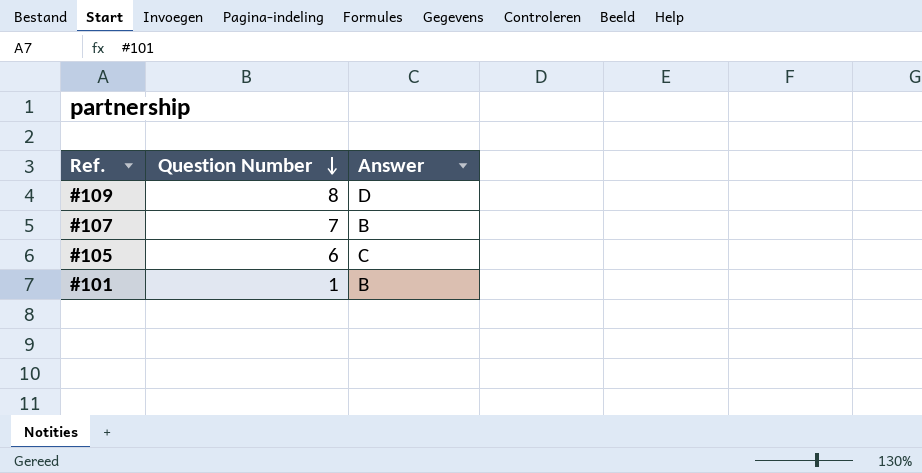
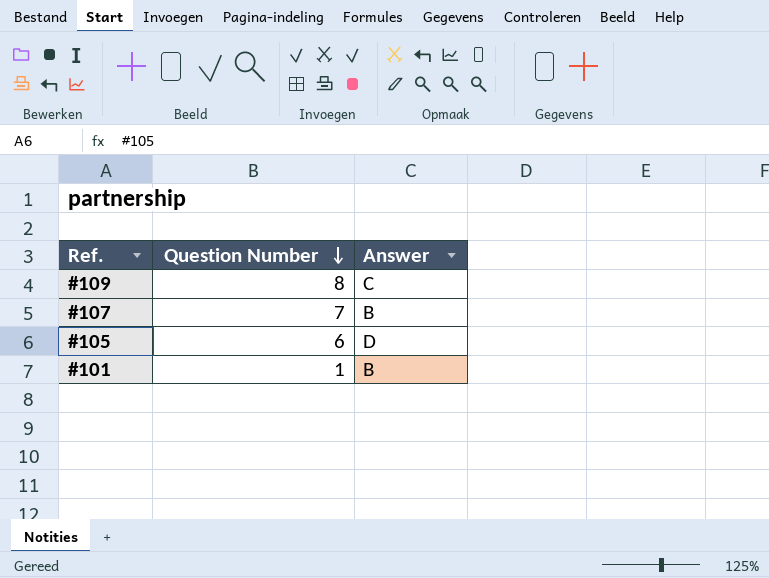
#109 | Answer: D -> C
#105 | Answer: C -> D

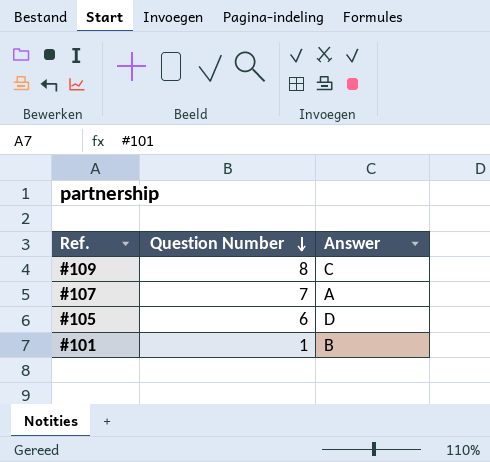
#107 | Answer: B -> A

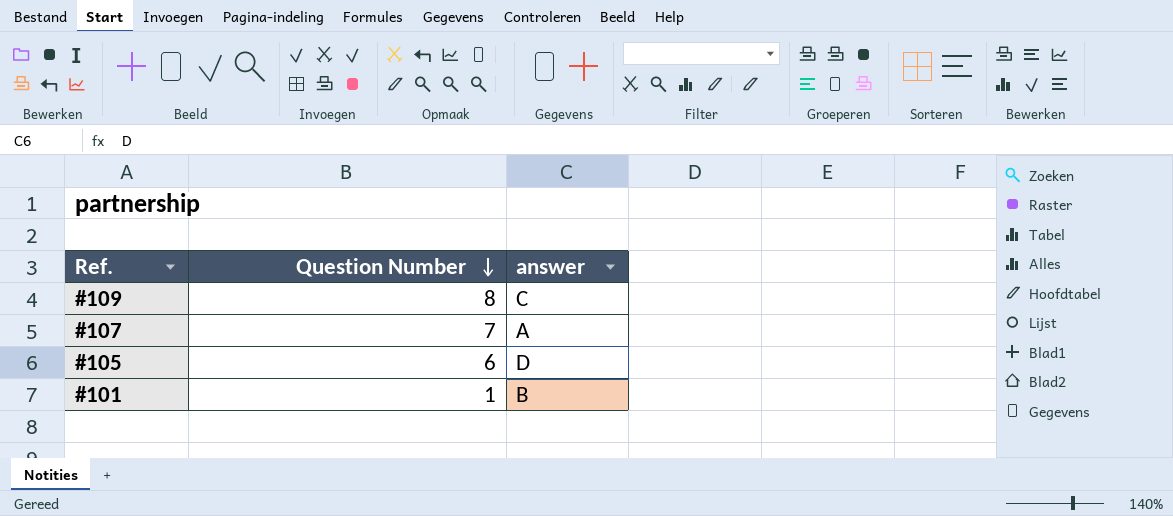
column name: Answer -> answer

